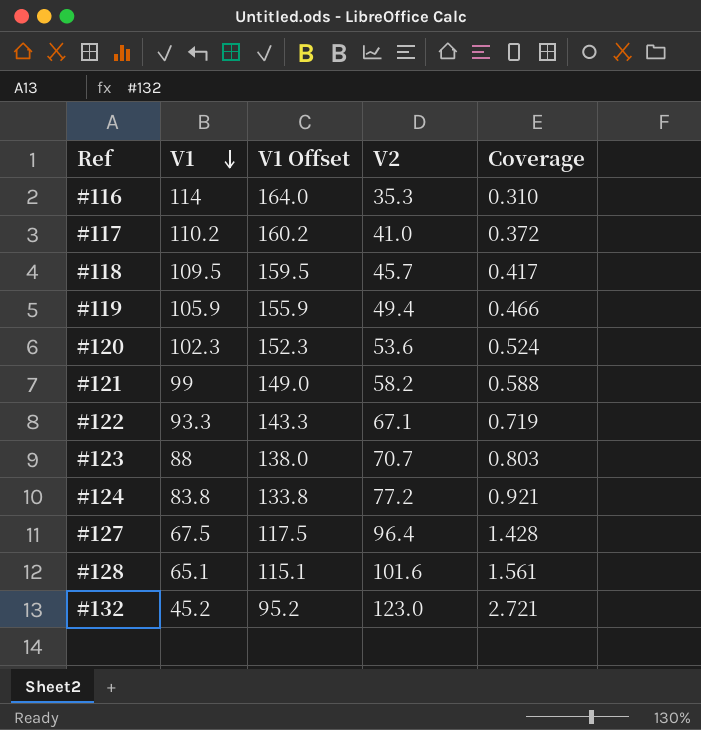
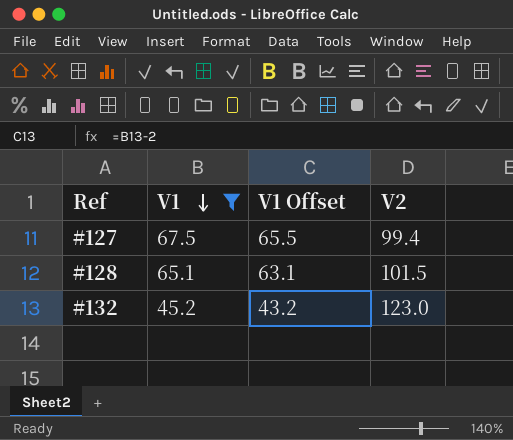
filter: none -> V1 <= 67.5
column Coverage | formula: [V2] / [V1] -> none
column V1 Offset | formula: [V1] + 50 -> [V1] - 2
#127 | V2: 96.4 -> 99.4
#128 | V2: 101.6 -> 101.5

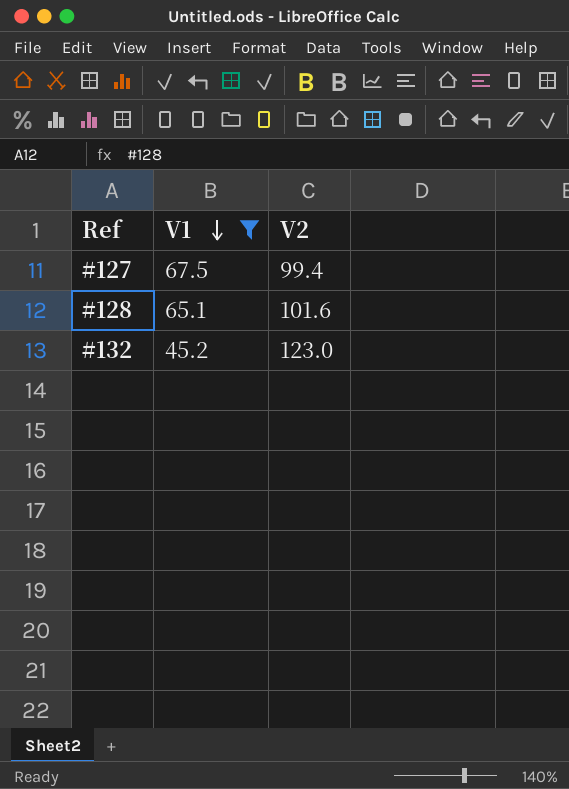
column V1 Offset | formula: [V1] - 2 -> none
#128 | V2: 101.5 -> 101.6

